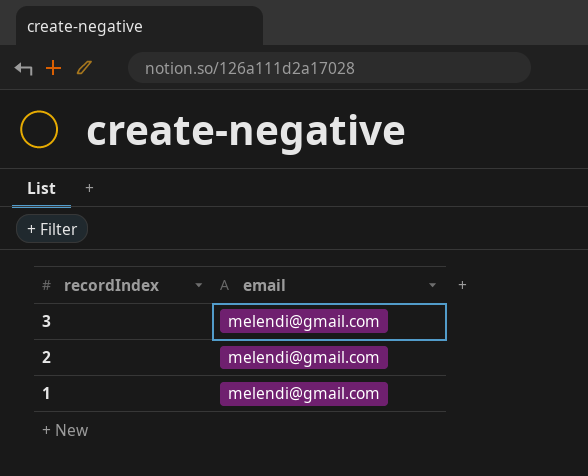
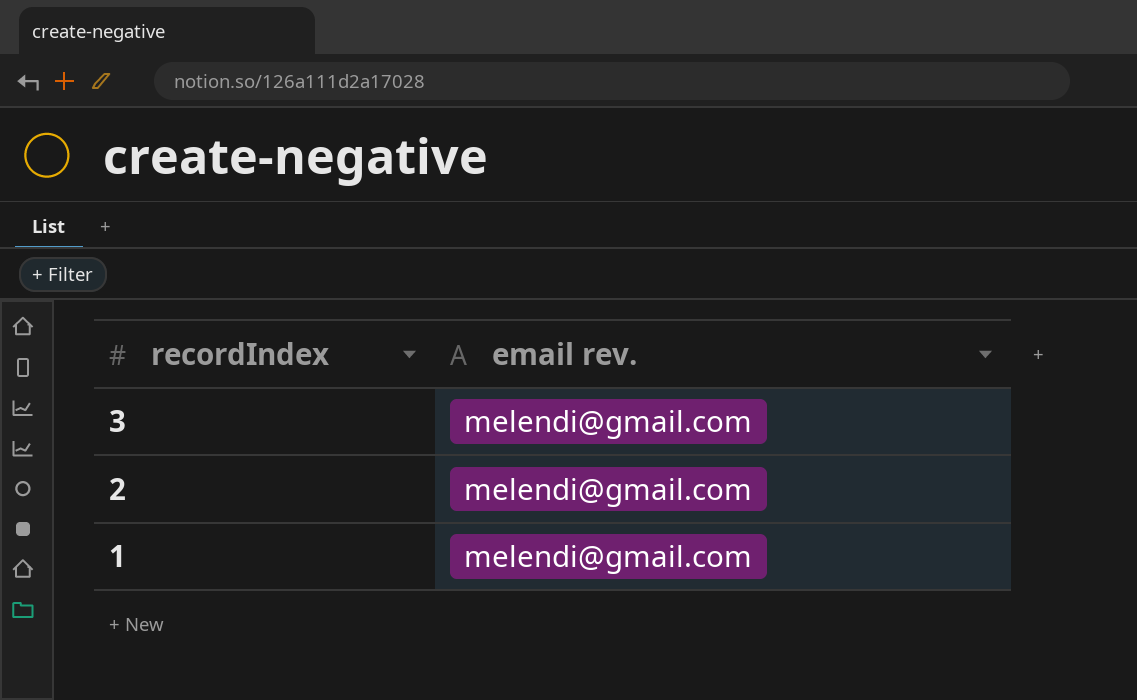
column name: email -> email rev.

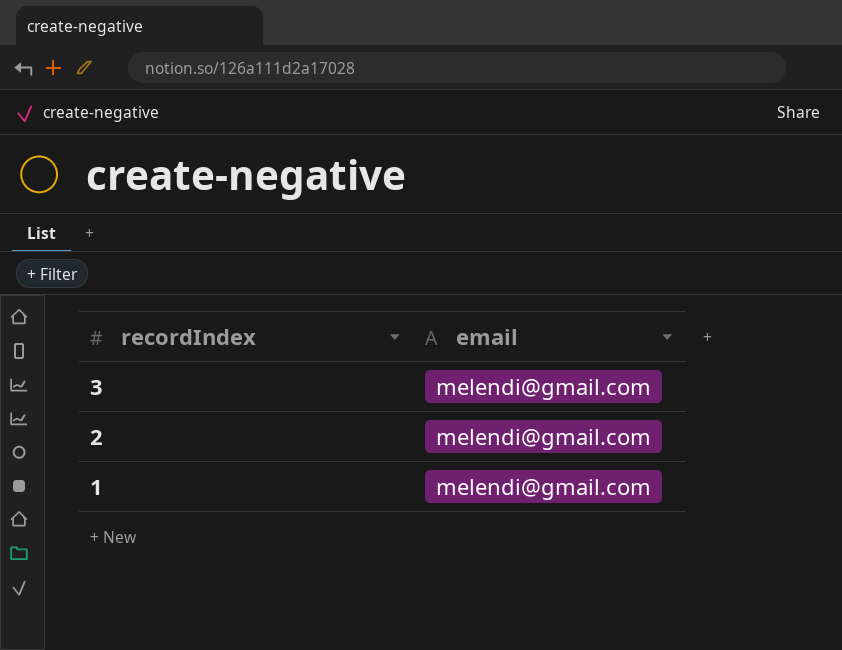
column name: email rev. -> email

